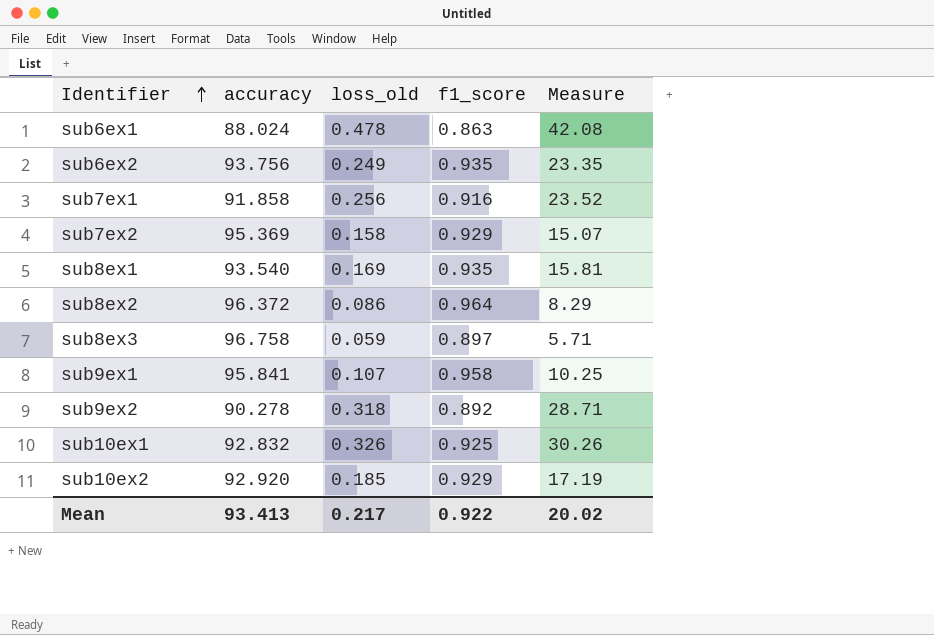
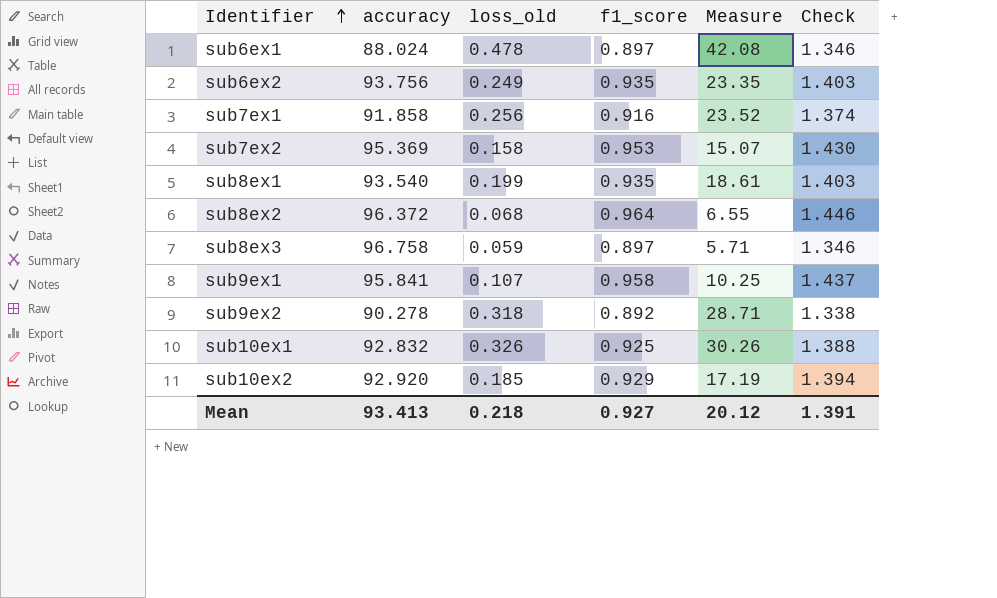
column Check | formula: none -> [f1_score] * 1.5
sub6ex1 | f1_score: 0.863 -> 0.897
sub7ex2 | f1_score: 0.929 -> 0.953
sub8ex1 | loss_old: 0.169 -> 0.199
sub8ex1 | Measure: 15.81 -> 18.61
sub8ex2 | loss_old: 0.086 -> 0.068
sub8ex2 | Measure: 8.29 -> 6.55
Mean | loss_old: 0.217 -> 0.218
Mean | f1_score: 0.922 -> 0.927
Mean | Measure: 20.02 -> 20.12

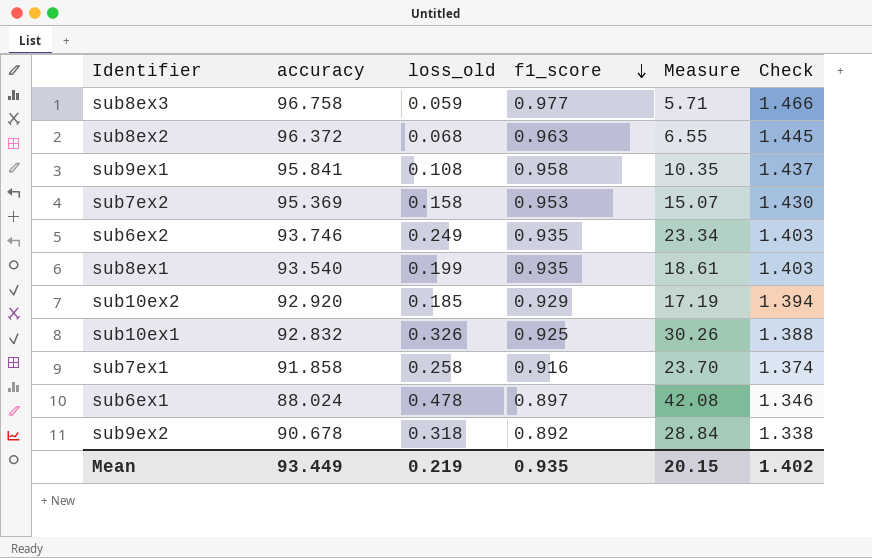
row order: Identifier ascending -> f1_score descending
sub8ex3 | f1_score: 0.897 -> 0.977
sub8ex3 | Check: 1.346 -> 1.466
sub8ex2 | f1_score: 0.964 -> 0.963
sub8ex2 | Check: 1.446 -> 1.445
sub9ex1 | loss_old: 0.107 -> 0.108
sub9ex1 | Measure: 10.25 -> 10.35
sub6ex2 | accuracy: 93.756 -> 93.746
sub6ex2 | Measure: 23.35 -> 23.34
sub7ex1 | loss_old: 0.256 -> 0.258
sub7ex1 | Measure: 23.52 -> 23.70
sub9ex2 | accuracy: 90.278 -> 90.678
sub9ex2 | Measure: 28.71 -> 28.84
Mean | accuracy: 93.413 -> 93.449
Mean | loss_old: 0.218 -> 0.219
Mean | f1_score: 0.927 -> 0.935
Mean | Measure: 20.12 -> 20.15
Mean | Check: 1.391 -> 1.402

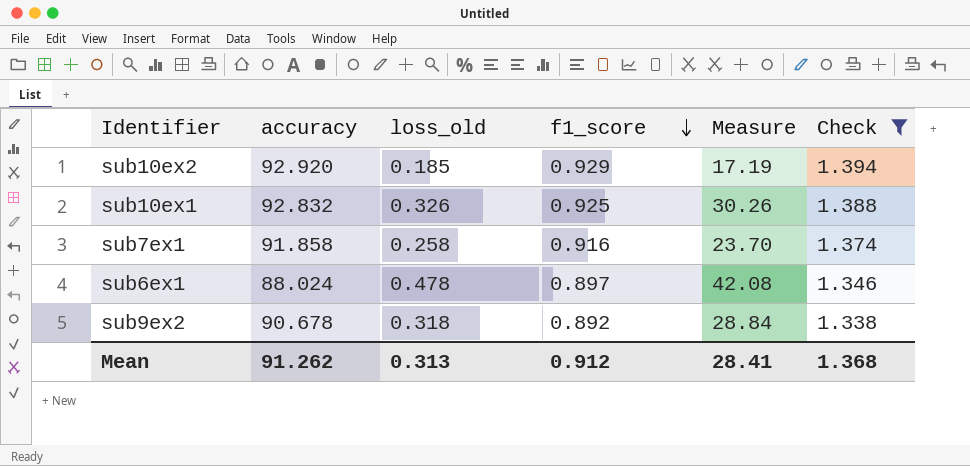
filter: none -> Check <= 1.394
Mean | accuracy: 93.449 -> 91.262
Mean | loss_old: 0.219 -> 0.313
Mean | f1_score: 0.935 -> 0.912
Mean | Measure: 20.15 -> 28.41
Mean | Check: 1.402 -> 1.368

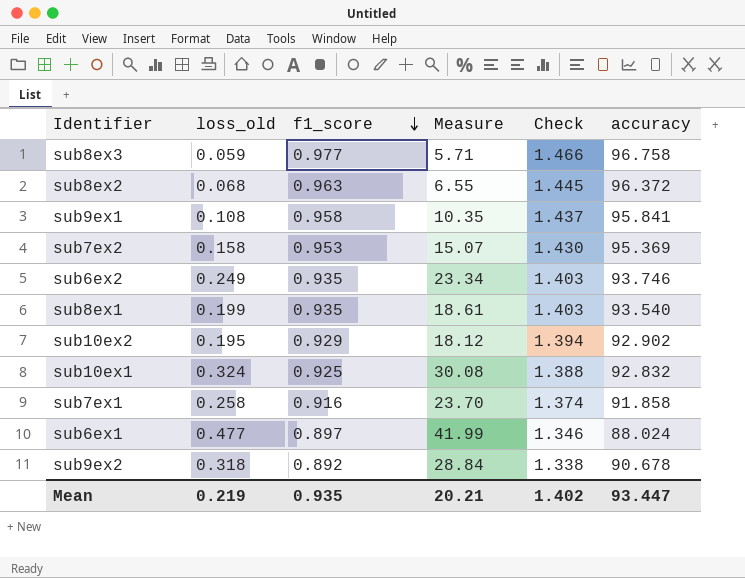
filter: Check <= 1.394 -> none
column accuracy | position: 2 -> 6
sub10ex2 | loss_old: 0.185 -> 0.195
sub10ex2 | Measure: 17.19 -> 18.12
sub10ex2 | accuracy: 92.920 -> 92.902
sub10ex1 | loss_old: 0.326 -> 0.324
sub10ex1 | Measure: 30.26 -> 30.08
sub6ex1 | loss_old: 0.478 -> 0.477
sub6ex1 | Measure: 42.08 -> 41.99
Mean | loss_old: 0.313 -> 0.219
Mean | f1_score: 0.912 -> 0.935
Mean | Measure: 28.41 -> 20.21
Mean | Check: 1.368 -> 1.402
Mean | accuracy: 91.262 -> 93.447

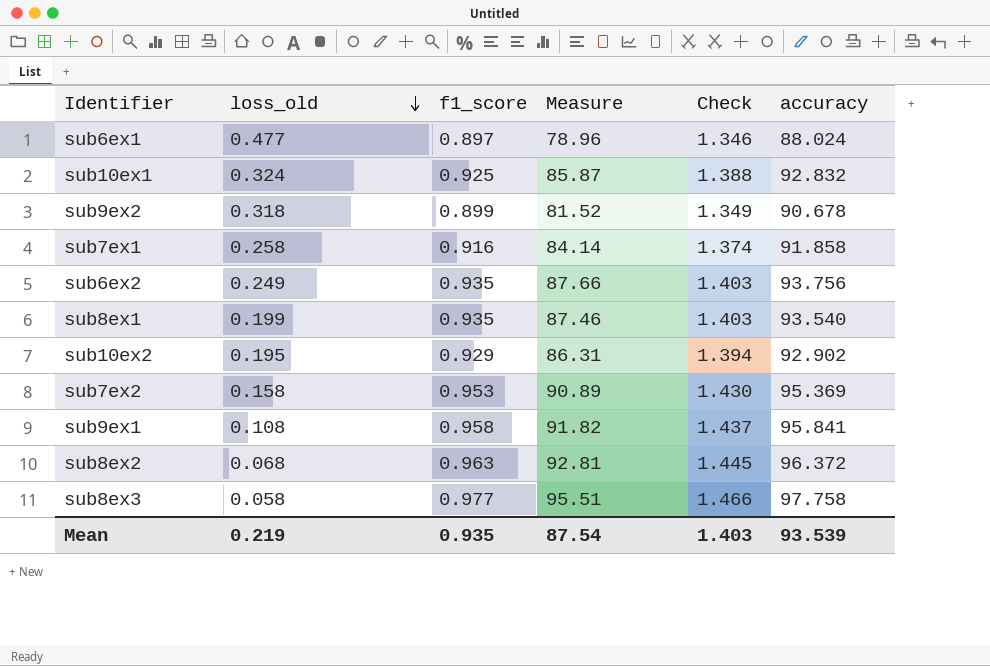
row order: f1_score descending -> loss_old descending
column Measure | formula: [loss_old] * [accuracy] -> [f1_score] * [accuracy]
sub9ex2 | f1_score: 0.892 -> 0.899
sub9ex2 | Check: 1.338 -> 1.349
sub6ex2 | accuracy: 93.746 -> 93.756
sub8ex3 | loss_old: 0.059 -> 0.058
sub8ex3 | accuracy: 96.758 -> 97.758
Mean | Measure: 20.21 -> 87.54
Mean | Check: 1.402 -> 1.403
Mean | accuracy: 93.447 -> 93.539

